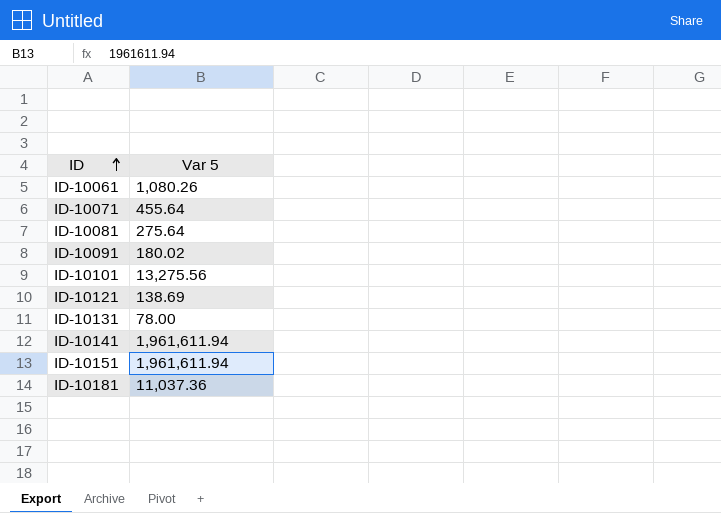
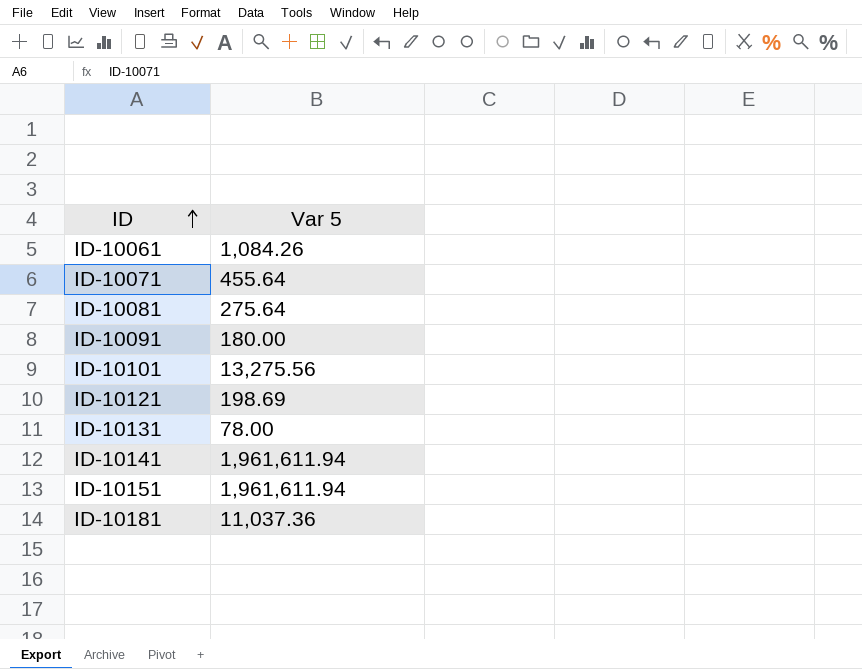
ID-10061 | Var 5: 1,080.26 -> 1,084.26
ID-10091 | Var 5: 180.02 -> 180.00
ID-10121 | Var 5: 138.69 -> 198.69

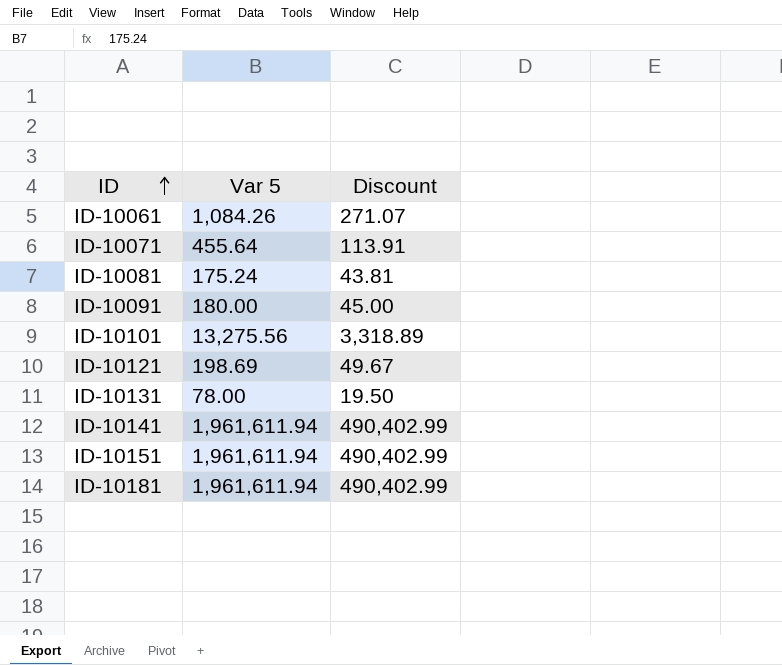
column Discount | formula: none -> [Var 5] * 0.25
ID-10081 | Var 5: 275.64 -> 175.24
ID-10181 | Var 5: 11,037.36 -> 1,961,611.94

